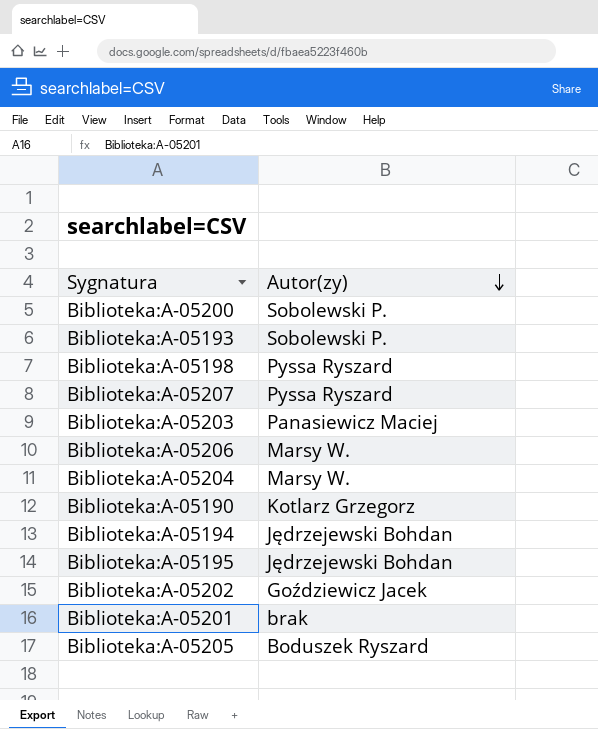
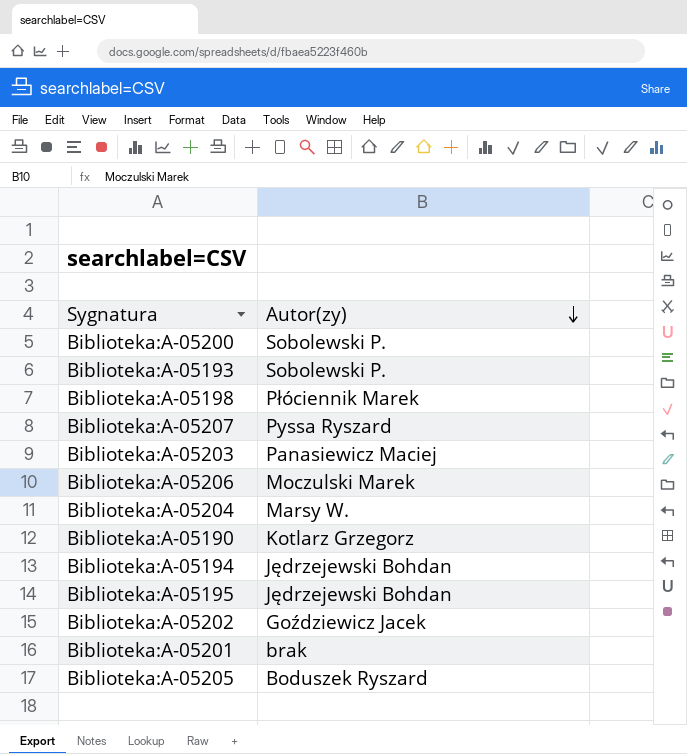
Biblioteka:A-05198 | Autor(zy): Pyssa Ryszard -> Płóciennik Marek
Biblioteka:A-05206 | Autor(zy): Marsy W. -> Moczulski Marek

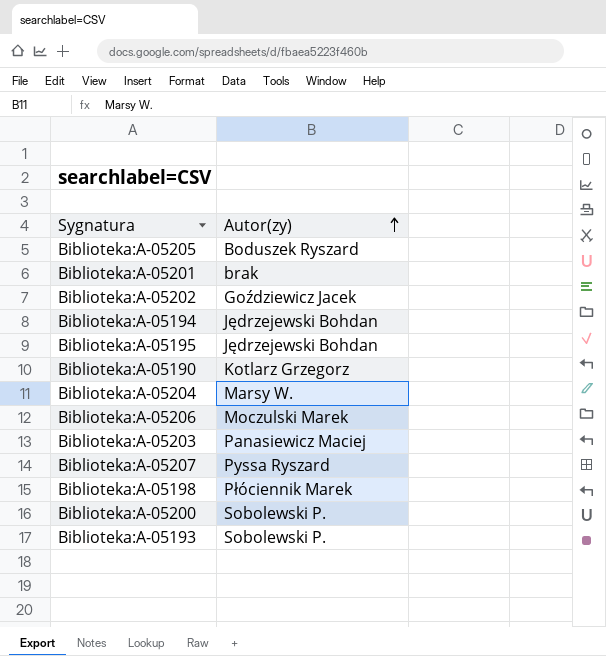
row order: Autor(zy) descending -> Autor(zy) ascending

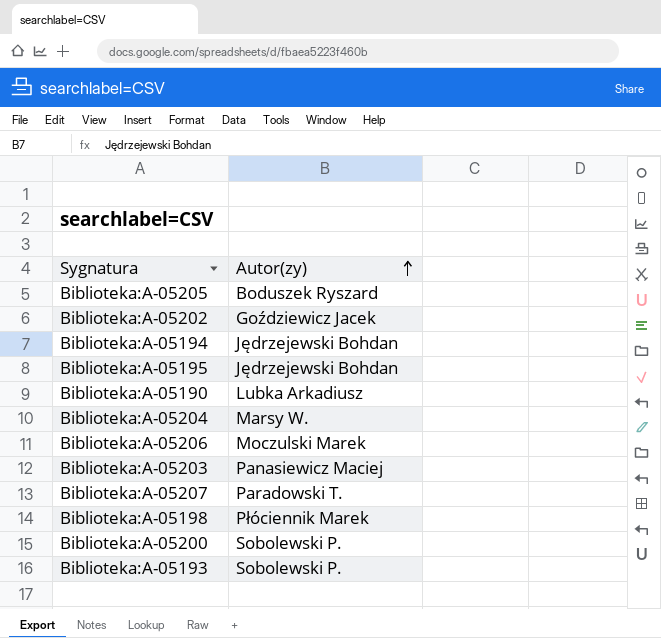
row Biblioteka:A-05201: brak -> none
Biblioteka:A-05190 | Autor(zy): Kotlarz Grzegorz -> Lubka Arkadiusz
Biblioteka:A-05207 | Autor(zy): Pyssa Ryszard -> Paradowski T.

